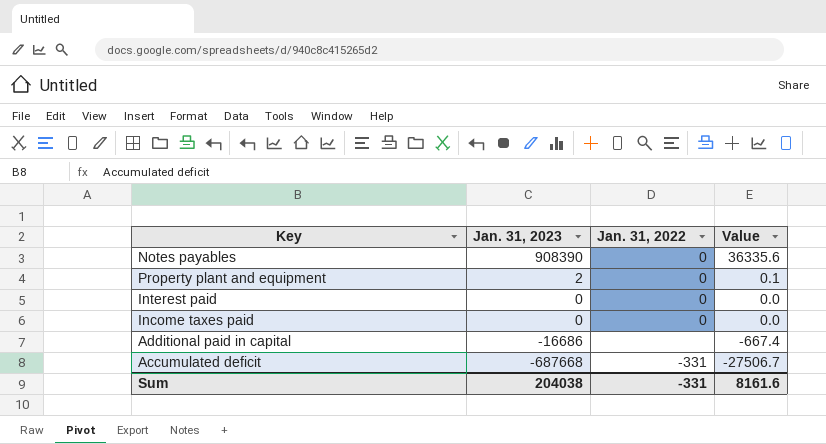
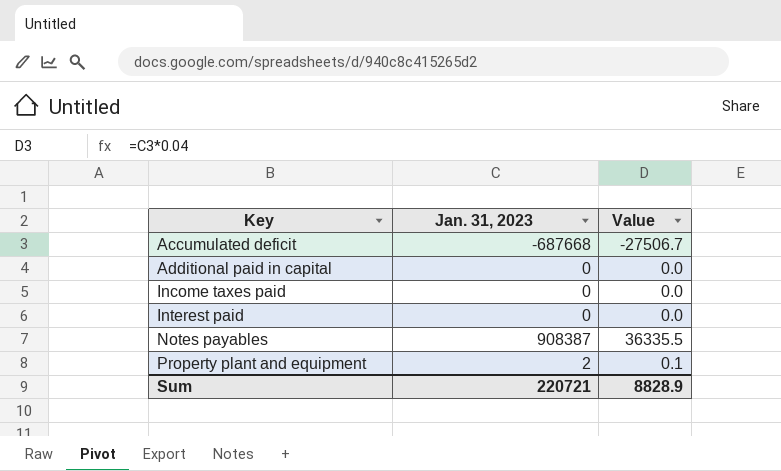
row order: Jan. 31, 2023 descending -> Key ascending
column Jan. 31, 2022 | position: 3 -> none
Additional paid in capital | Jan. 31, 2023: -16686 -> 0
Additional paid in capital | Value: -667.4 -> 0.0
Notes payables | Jan. 31, 2023: 908390 -> 908387
Notes payables | Value: 36335.6 -> 36335.5
Sum | Jan. 31, 2023: 204038 -> 220721
Sum | Value: 8161.6 -> 8828.9

